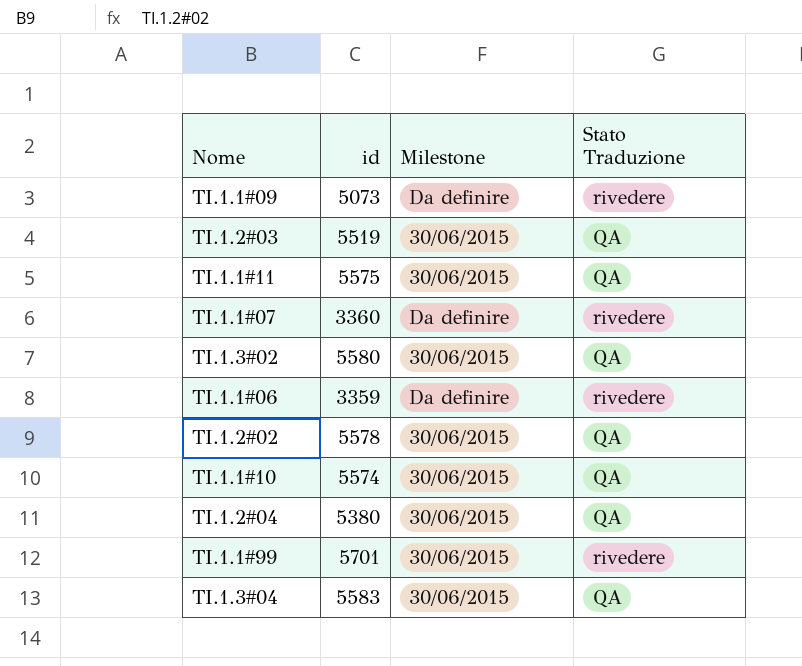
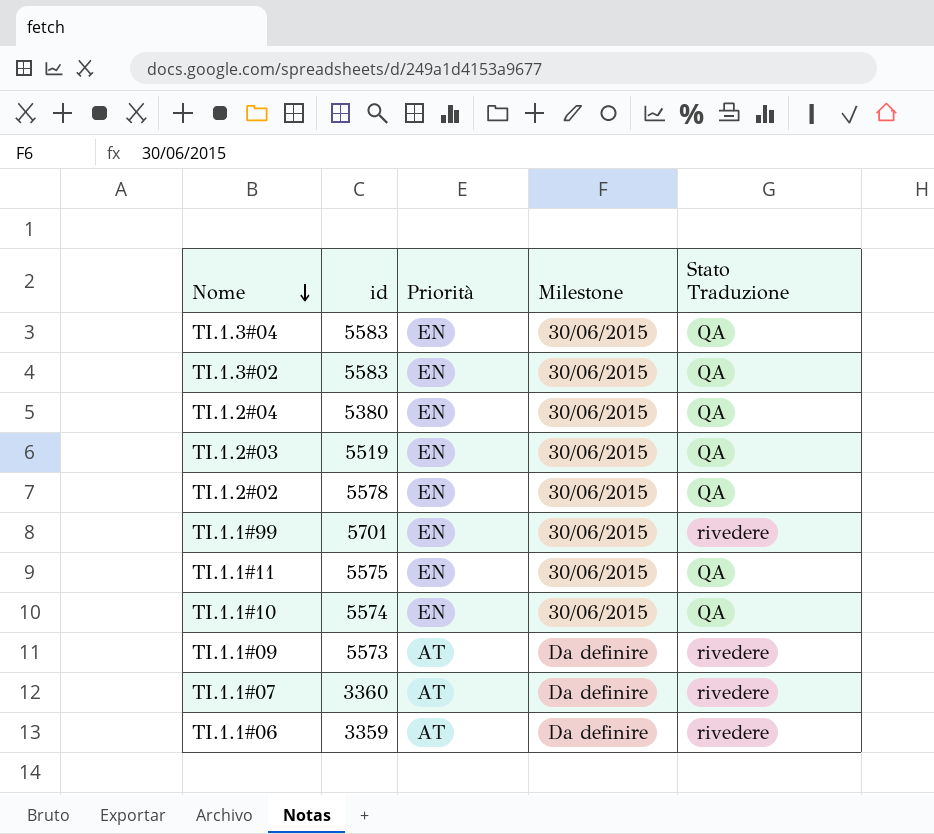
row order: none -> Nome descending
column Priorità | position: none -> 3
TI.1.3#02 | id: 5580 -> 5583
TI.1.1#09 | id: 5073 -> 5573

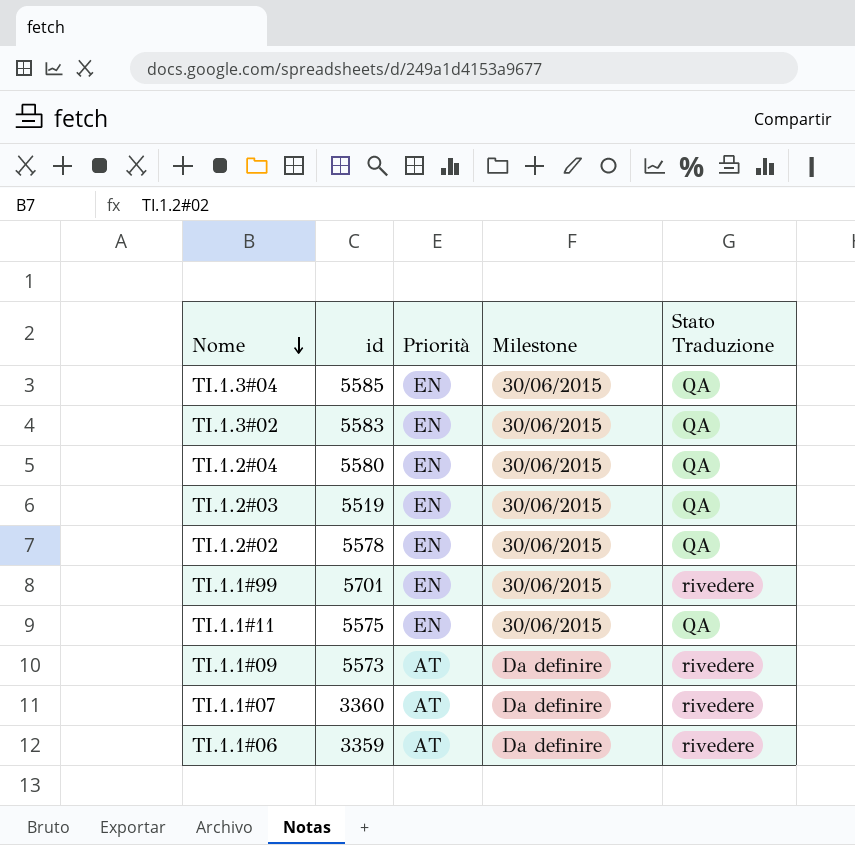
row TI.1.1#10: 5574 | EN | 30/06/2015 | QA -> none
TI.1.3#04 | id: 5583 -> 5585
TI.1.2#04 | id: 5380 -> 5580

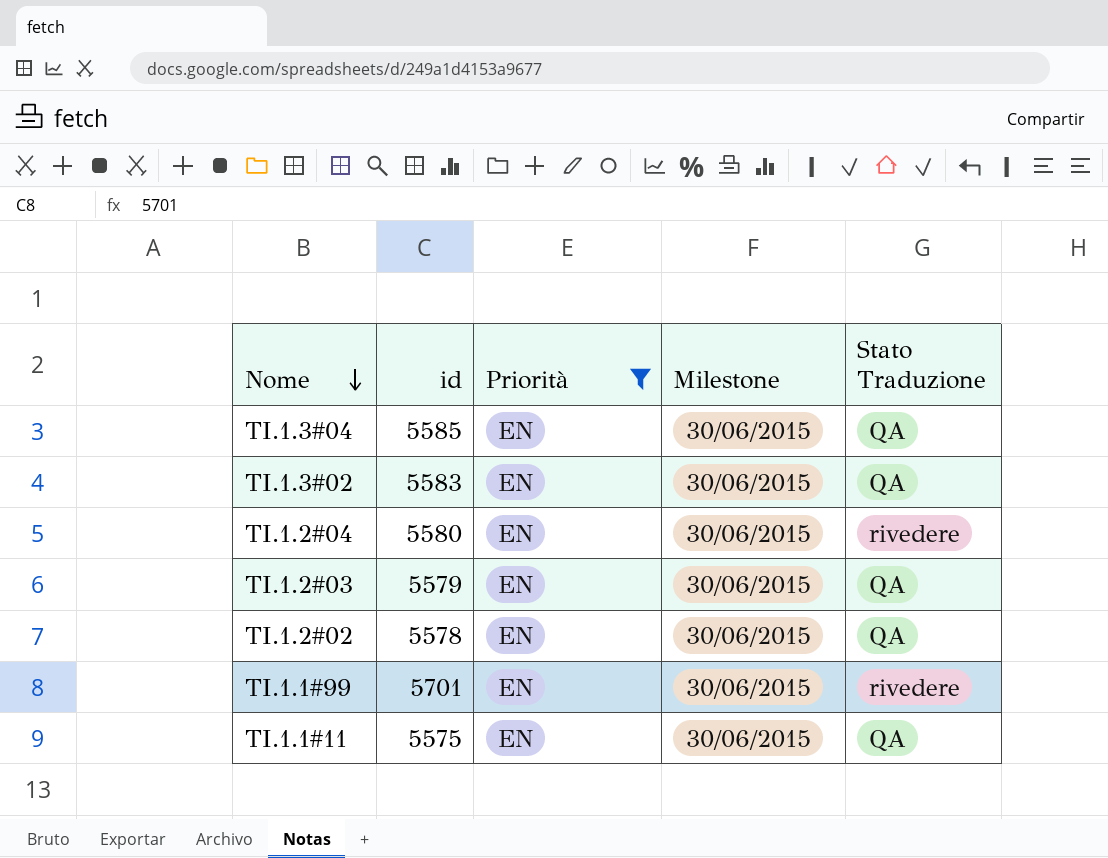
filter: none -> Priorità = EN
TI.1.2#04 | Stato Traduzione: QA -> rivedere
TI.1.2#03 | id: 5519 -> 5579

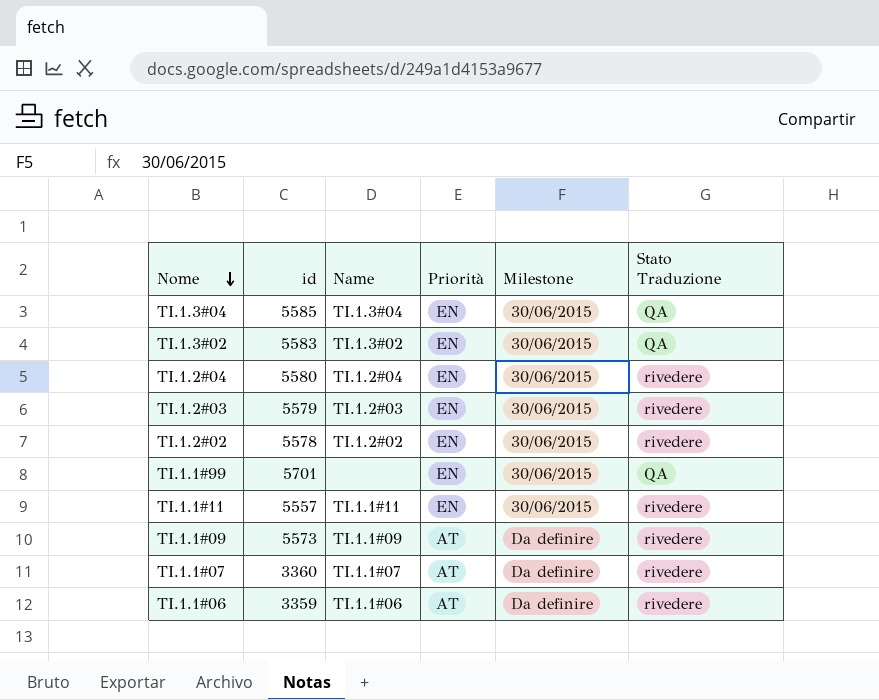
filter: Priorità = EN -> none
column Name | position: none -> 3
TI.1.2#03 | Stato Traduzione: QA -> rivedere
TI.1.2#02 | Stato Traduzione: QA -> rivedere
TI.1.1#99 | Stato Traduzione: rivedere -> QA
TI.1.1#11 | id: 5575 -> 5557
TI.1.1#11 | Stato Traduzione: QA -> rivedere

